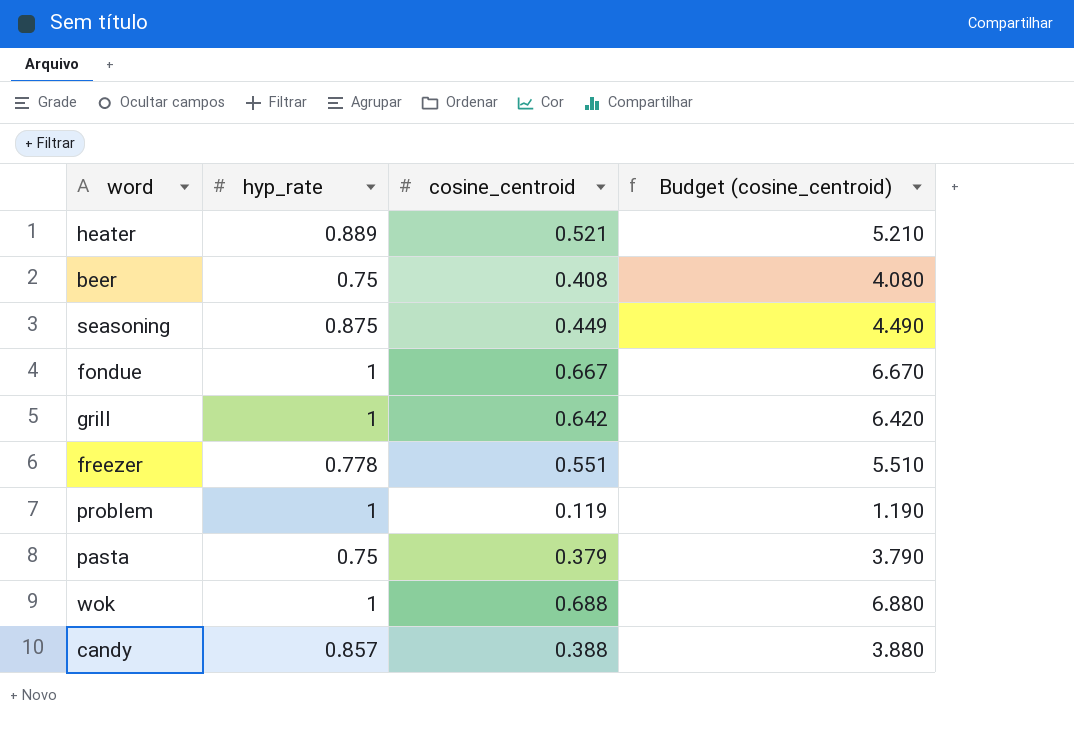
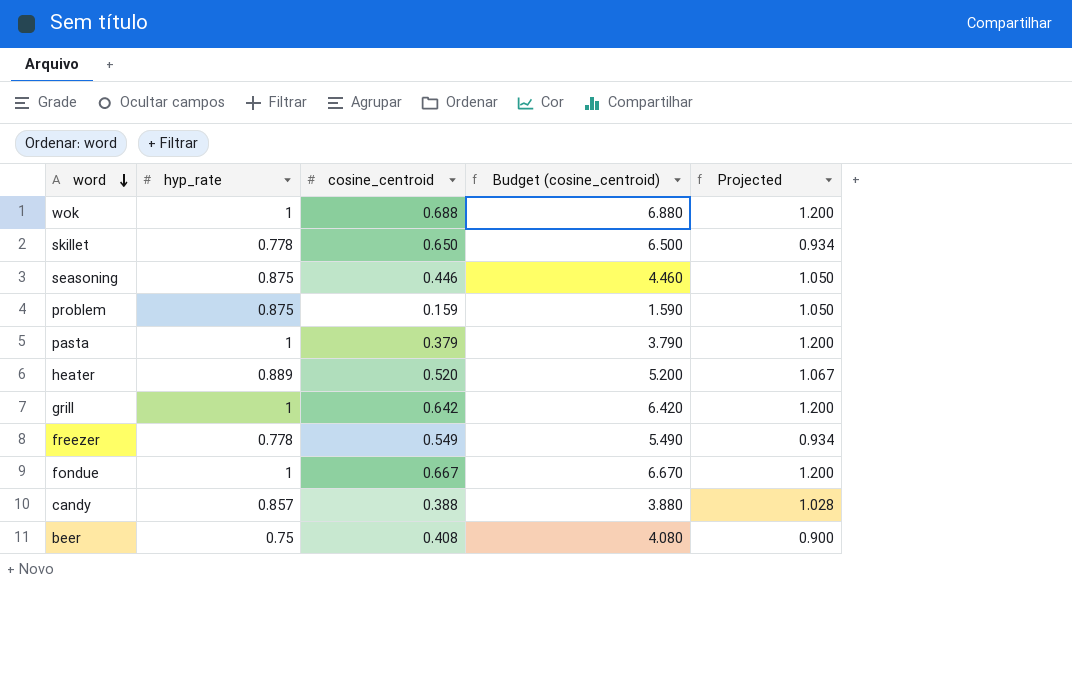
row order: none -> word descending
column Projected | formula: none -> [hyp_rate] * 1.2
row skillet: none -> 0.778 | 0.650 | 6.500 | 0.934
seasoning | cosine_centroid: 0.449 -> 0.446
seasoning | Budget (cosine_centroid): 4.490 -> 4.460
problem | hyp_rate: 1 -> 0.875
problem | cosine_centroid: 0.119 -> 0.159
problem | Budget (cosine_centroid): 1.190 -> 1.590
pasta | hyp_rate: 0.75 -> 1
heater | cosine_centroid: 0.521 -> 0.520
heater | Budget (cosine_centroid): 5.210 -> 5.200
freezer | cosine_centroid: 0.551 -> 0.549
freezer | Budget (cosine_centroid): 5.510 -> 5.490

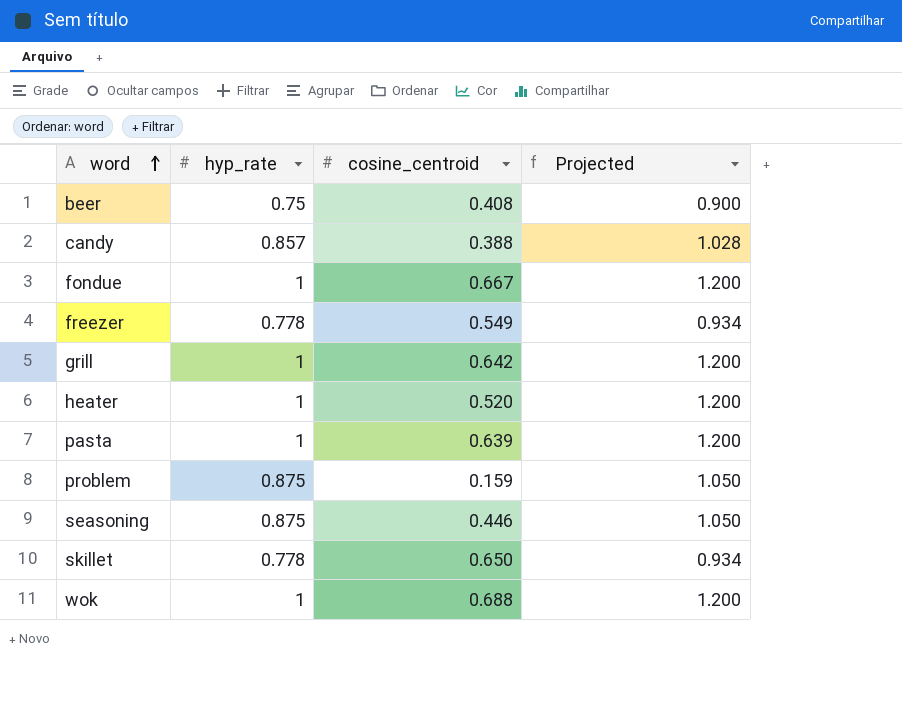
row order: word descending -> word ascending
column Budget (cosine_centroid) | formula: [cosine_centroid] * 10 -> none
heater | hyp_rate: 0.889 -> 1
heater | Projected: 1.067 -> 1.200
pasta | cosine_centroid: 0.379 -> 0.639

